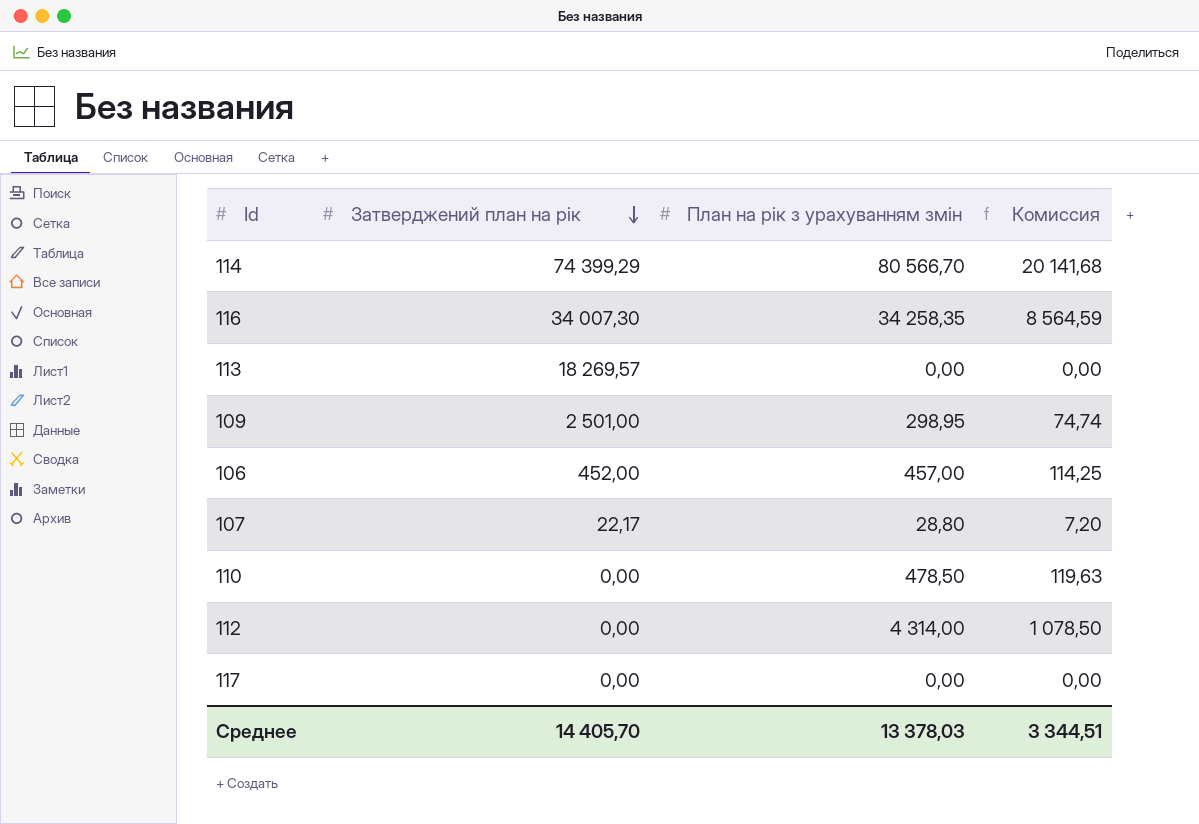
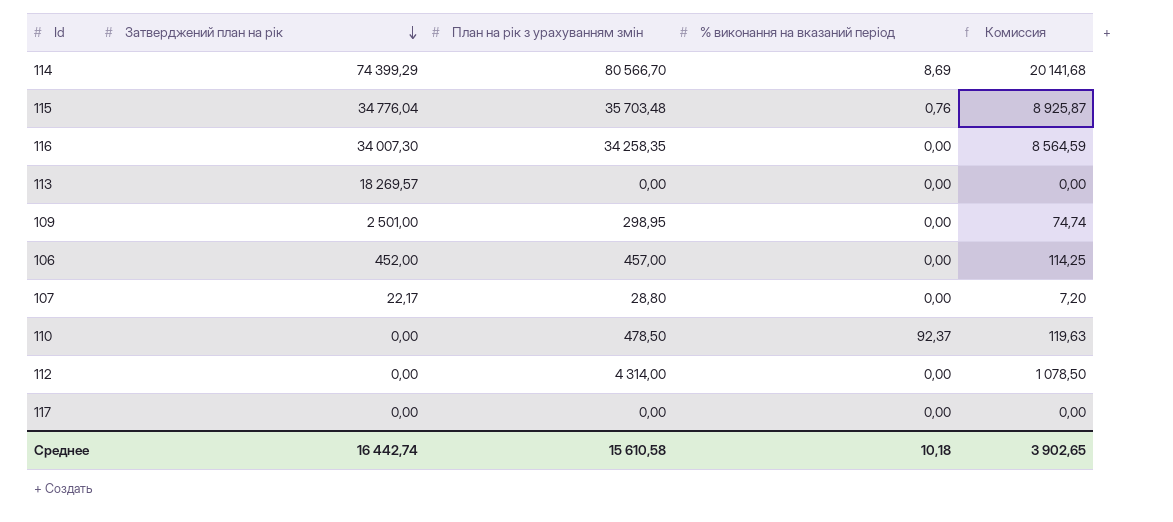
column % виконання на вказаний період | position: none -> 4
row 115: none -> 34 776,04 | 35 703,48 | 0,76 | 8 925,87
Среднее | Затверджений план на рік: 14 405,70 -> 16 442,74
Среднее | План на рік з урахуванням змін: 13 378,03 -> 15 610,58
Среднее | Комиссия: 3 344,51 -> 3 902,65

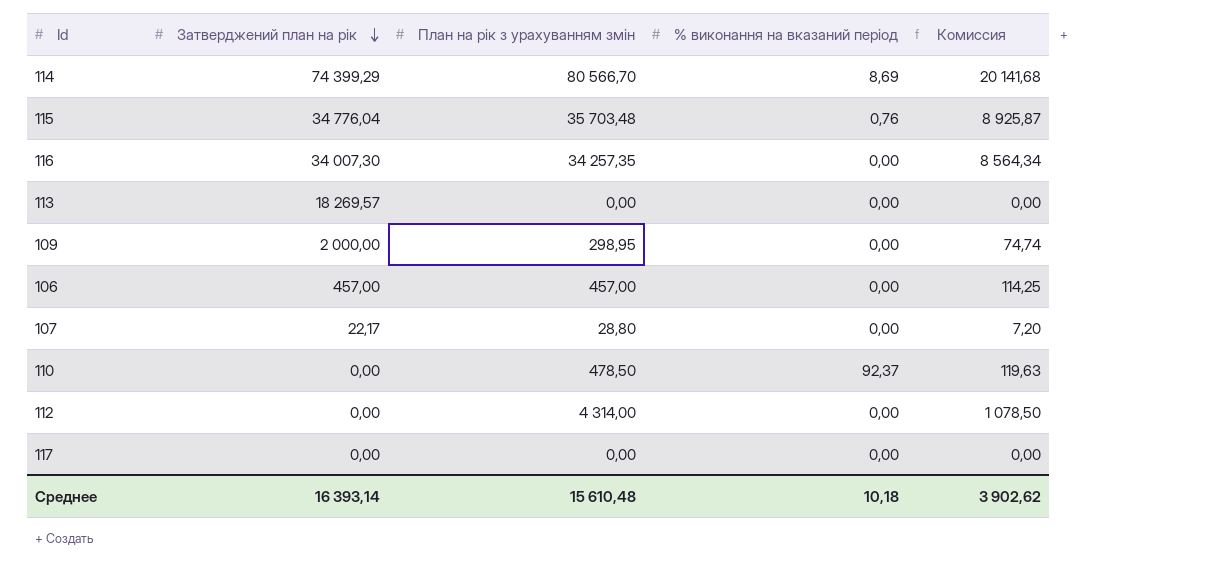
116 | План на рік з урахуванням змін: 34 258,35 -> 34 257,35
116 | Комиссия: 8 564,59 -> 8 564,34
109 | Затверджений план на рік: 2 501,00 -> 2 000,00
106 | Затверджений план на рік: 452,00 -> 457,00
Среднее | Затверджений план на рік: 16 442,74 -> 16 393,14
Среднее | План на рік з урахуванням змін: 15 610,58 -> 15 610,48
Среднее | Комиссия: 3 902,65 -> 3 902,62

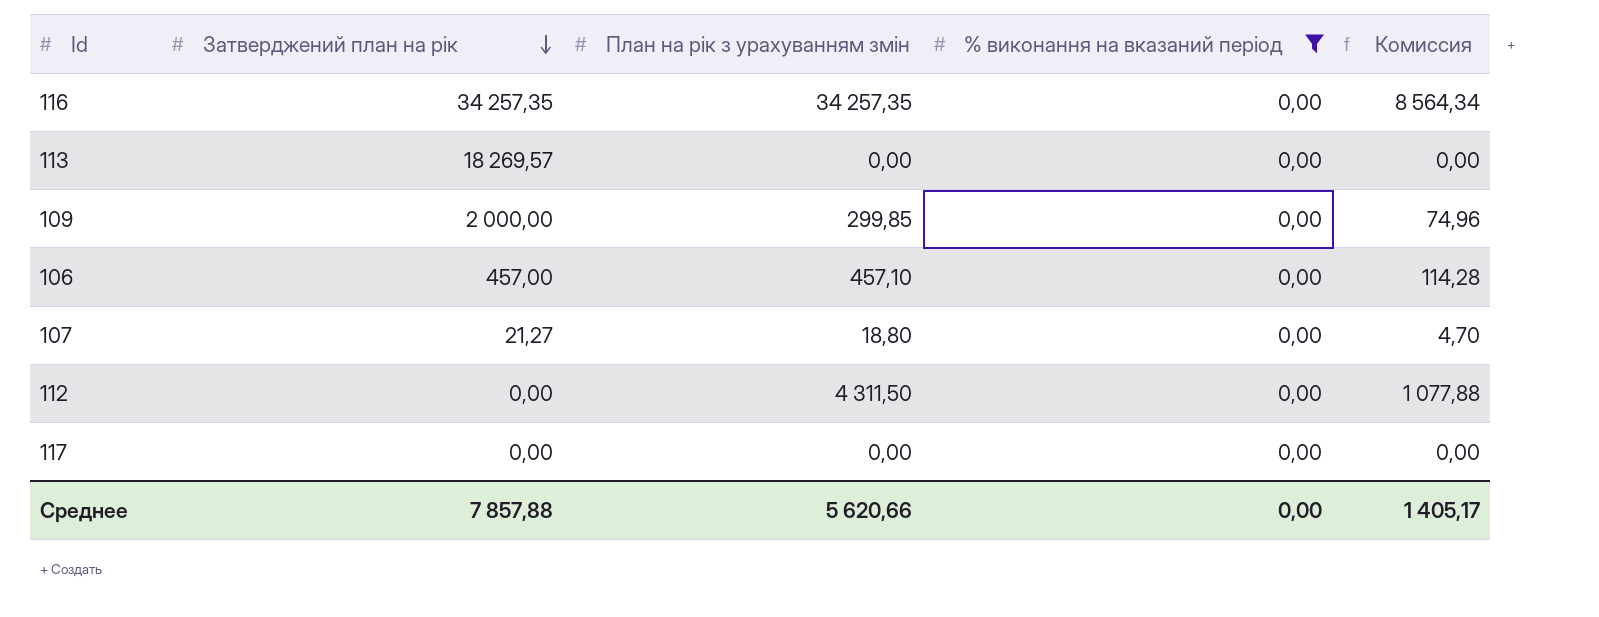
filter: none -> % виконання на вказаний період = 0,00
116 | Затверджений план на рік: 34 007,30 -> 34 257,35
109 | План на рік з урахуванням змін: 298,95 -> 299,85
109 | Комиссия: 74,74 -> 74,96
106 | План на рік з урахуванням змін: 457,00 -> 457,10
106 | Комиссия: 114,25 -> 114,28
107 | Затверджений план на рік: 22,17 -> 21,27
107 | План на рік з урахуванням змін: 28,80 -> 18,80
107 | Комиссия: 7,20 -> 4,70
112 | План на рік з урахуванням змін: 4 314,00 -> 4 311,50
112 | Комиссия: 1 078,50 -> 1 077,88
Среднее | Затверджений план на рік: 16 393,14 -> 7 857,88
Среднее | План на рік з урахуванням змін: 15 610,48 -> 5 620,66
Среднее | % виконання на вказаний період: 10,18 -> 0,00
Среднее | Комиссия: 3 902,62 -> 1 405,17

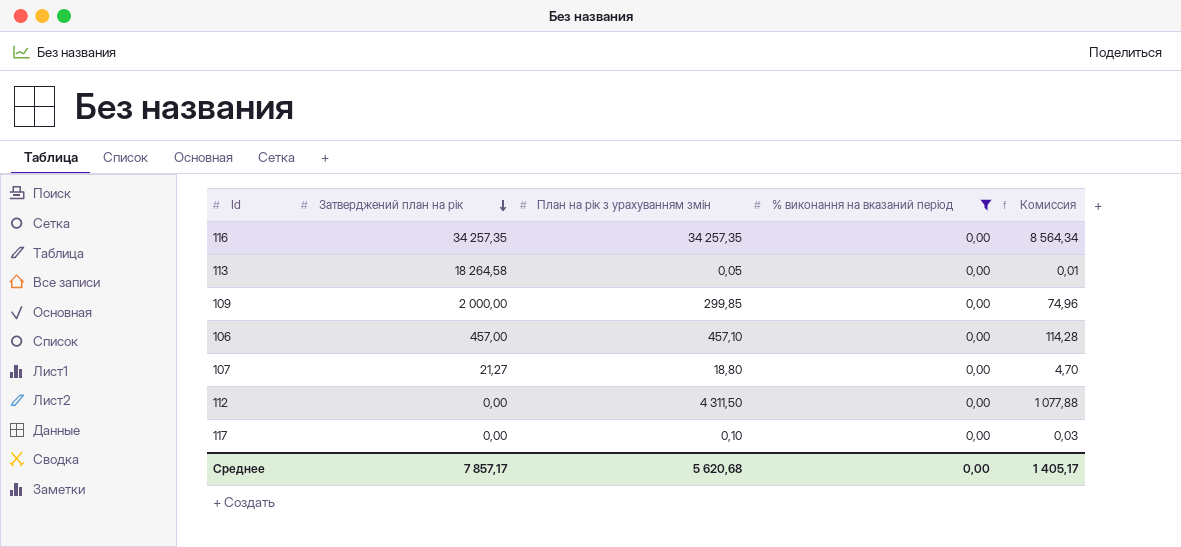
113 | Затверджений план на рік: 18 269,57 -> 18 264,58
113 | План на рік з урахуванням змін: 0,00 -> 0,05
113 | Комиссия: 0,00 -> 0,01
117 | План на рік з урахуванням змін: 0,00 -> 0,10
117 | Комиссия: 0,00 -> 0,03
Среднее | Затверджений план на рік: 7 857,88 -> 7 857,17
Среднее | План на рік з урахуванням змін: 5 620,66 -> 5 620,68

